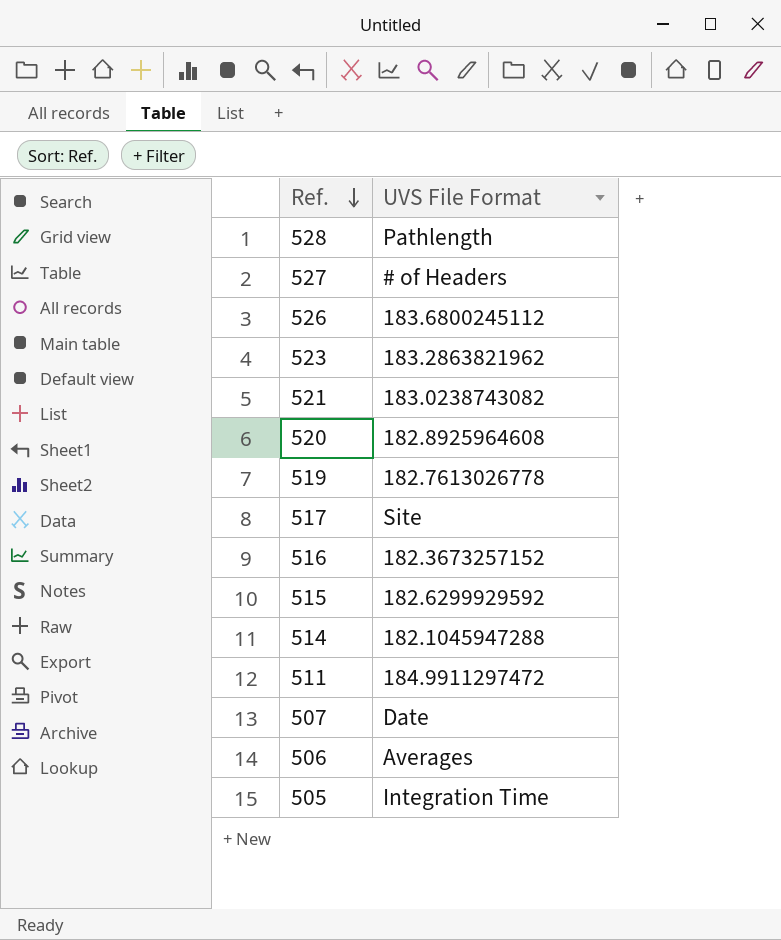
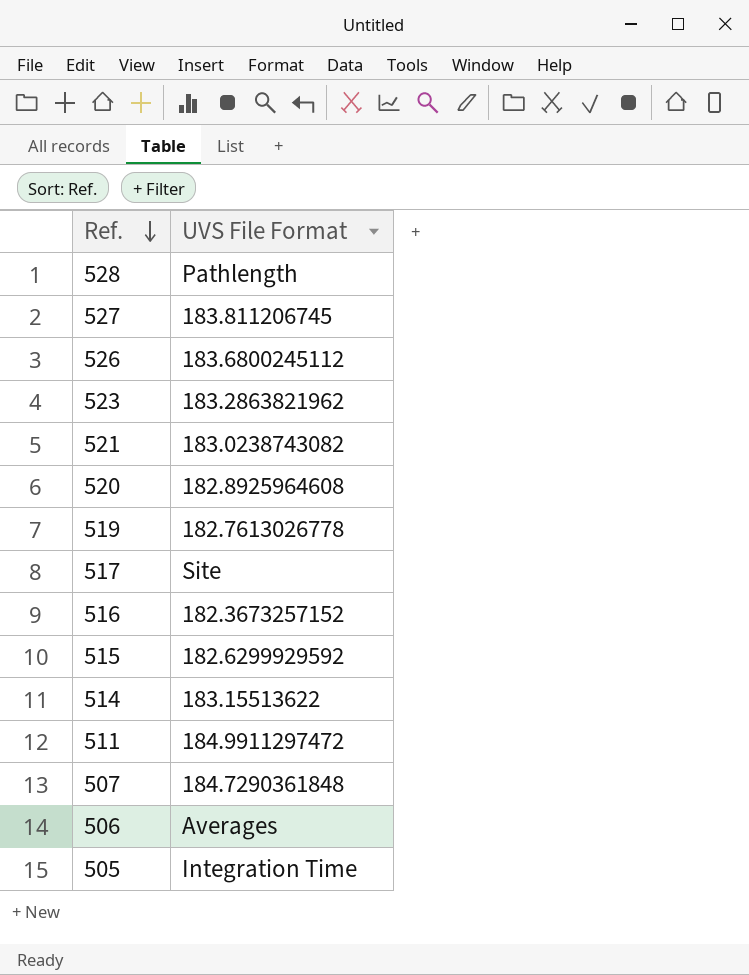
527 | UVS File Format: # of Headers -> 183.811206745
514 | UVS File Format: 182.1045947288 -> 183.15513622
507 | UVS File Format: Date -> 184.7290361848

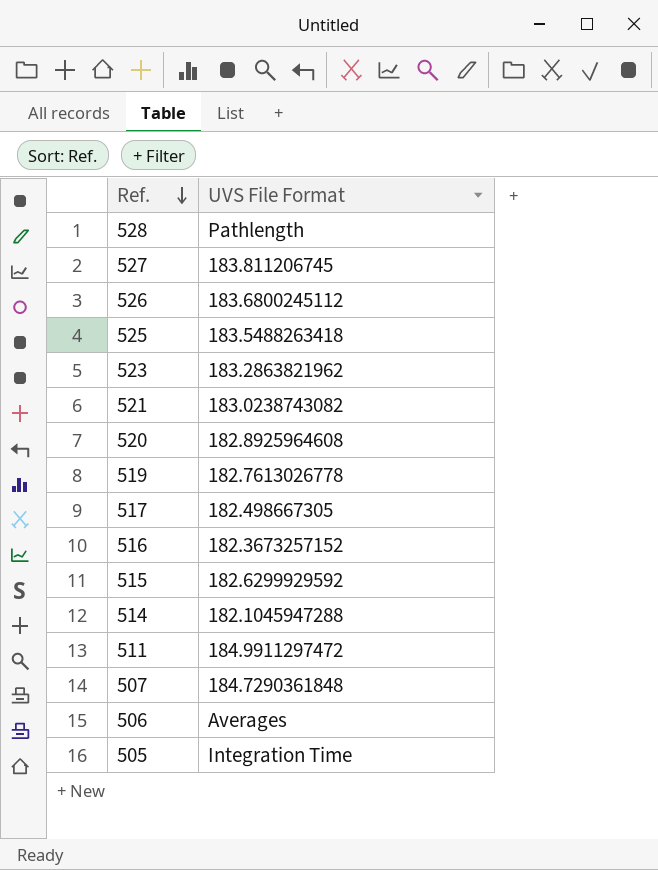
row 525: none -> 183.5488263418
517 | UVS File Format: Site -> 182.498667305
514 | UVS File Format: 183.15513622 -> 182.1045947288

